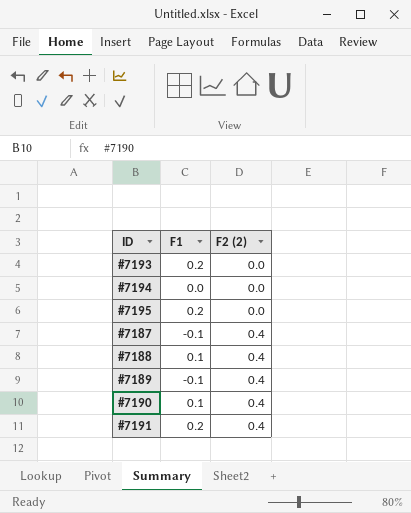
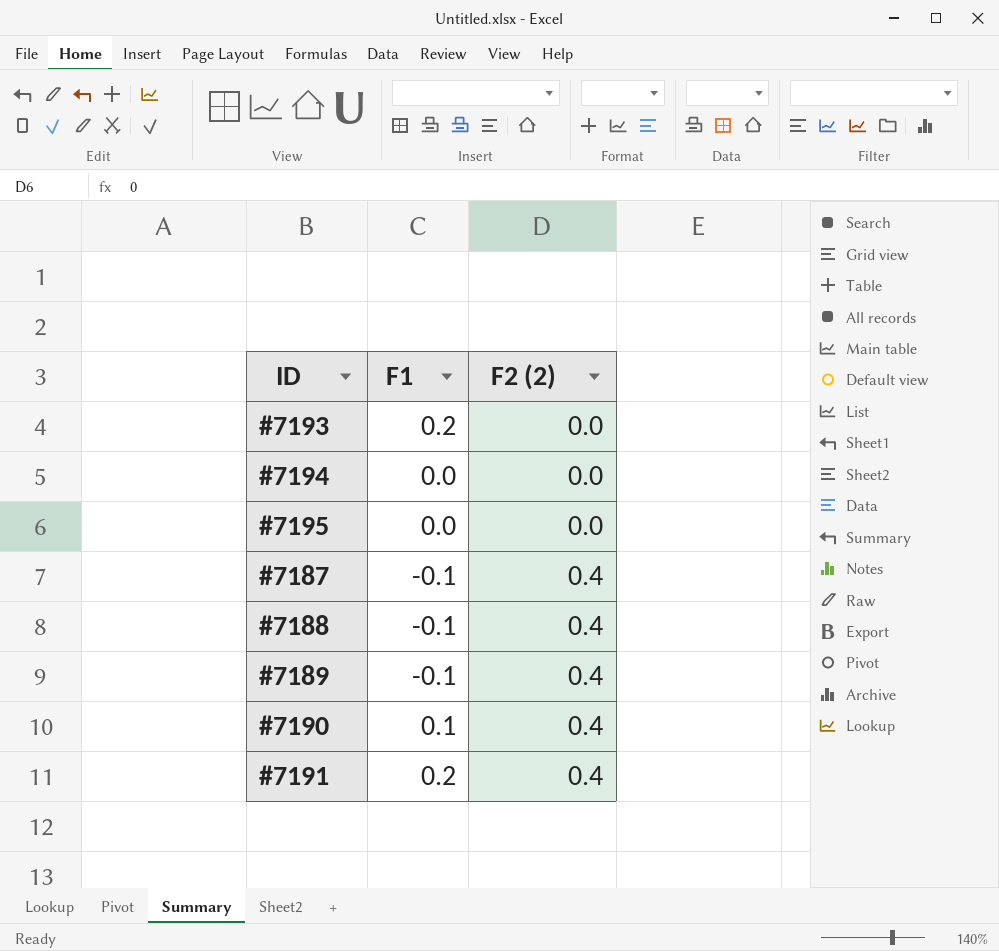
#7195 | F1: 0.2 -> 0.0
#7188 | F1: 0.1 -> -0.1

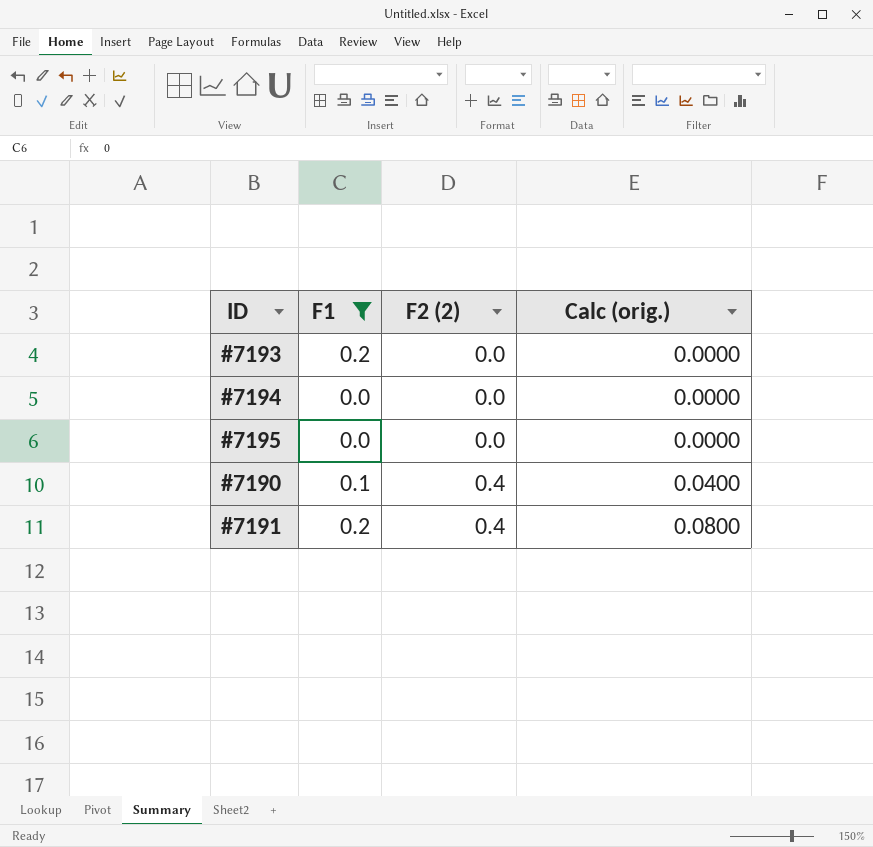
filter: none -> F1 != -0.1
column Calc (orig.) | formula: none -> [F1] * [F2 (2)]

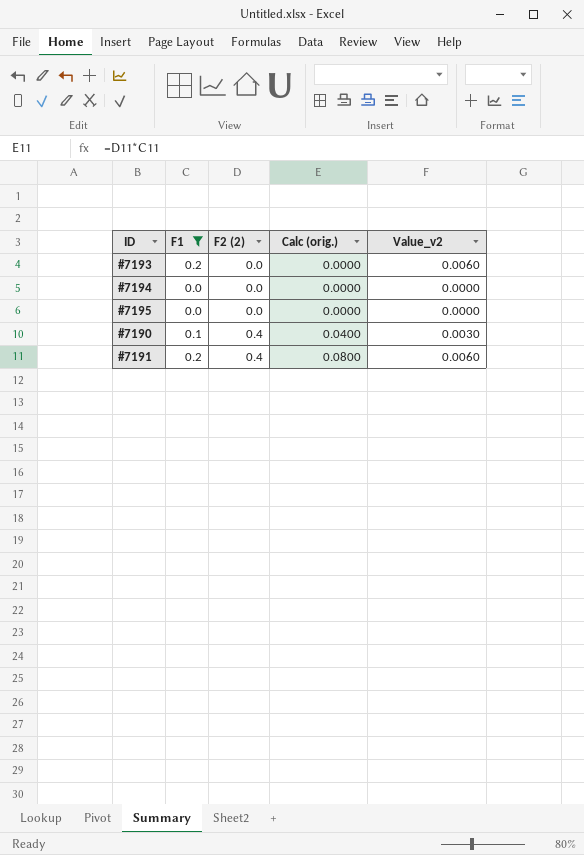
column Value_v2 | formula: none -> [F1] * 0.03

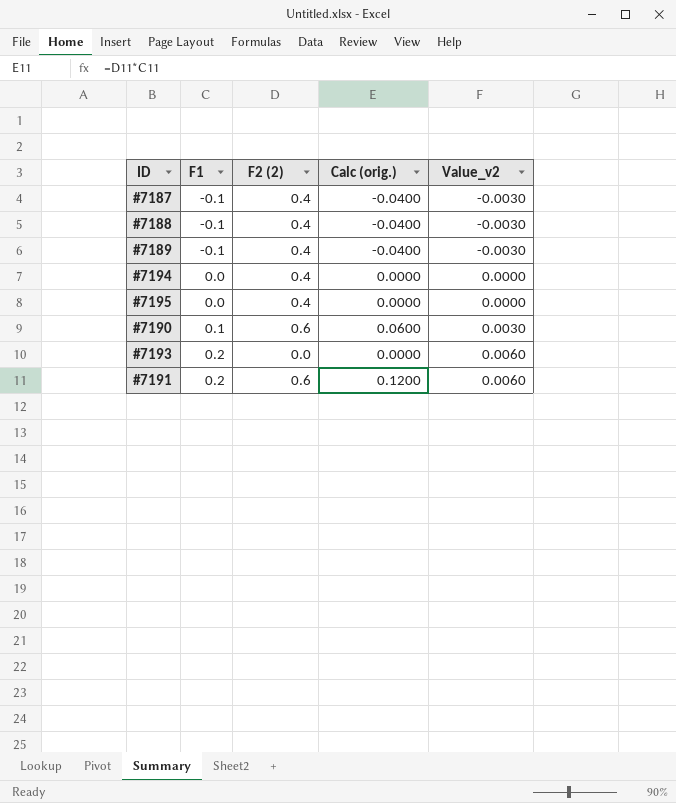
filter: F1 != -0.1 -> none
row order: F2 (2) ascending -> F1 ascending
#7194 | F2 (2): 0.0 -> 0.4
#7195 | F2 (2): 0.0 -> 0.4
#7190 | F2 (2): 0.4 -> 0.6
#7190 | Calc (orig.): 0.0400 -> 0.0600
#7191 | F2 (2): 0.4 -> 0.6
#7191 | Calc (orig.): 0.0800 -> 0.1200

